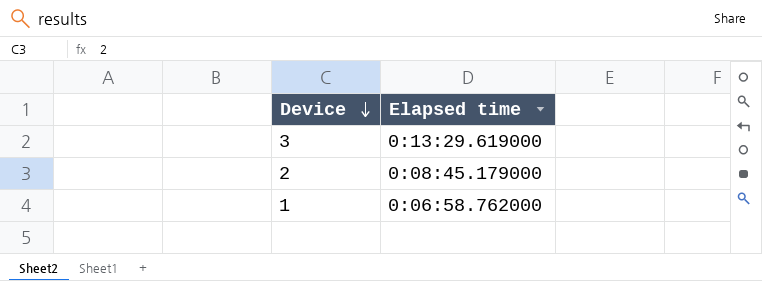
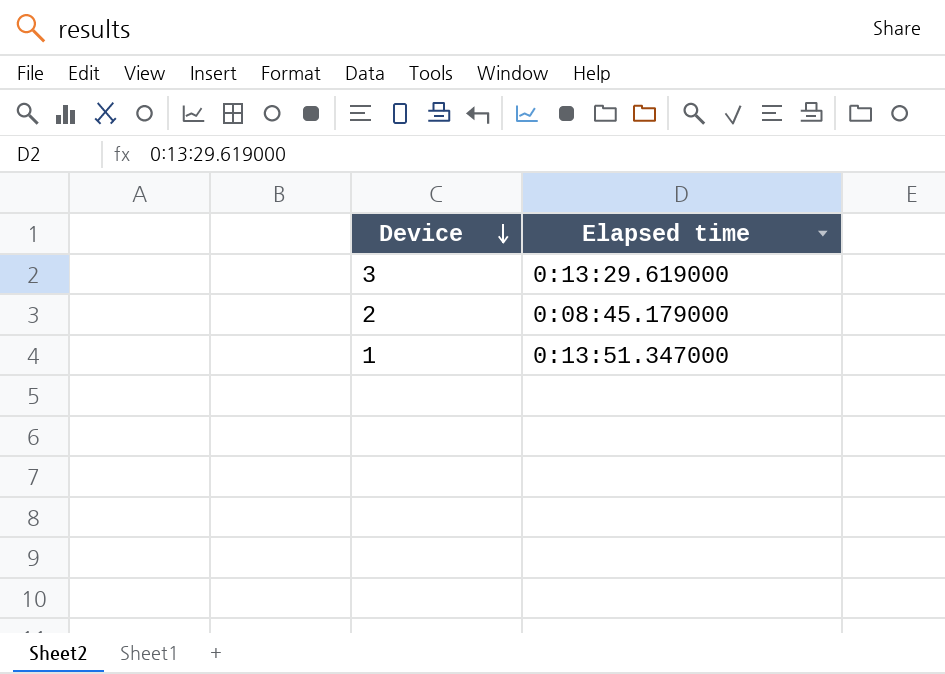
1 | Elapsed time: 0:06:58.762000 -> 0:13:51.347000

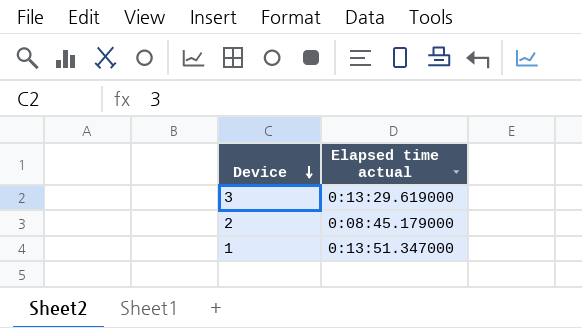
column name: Elapsed time -> Elapsed time actual

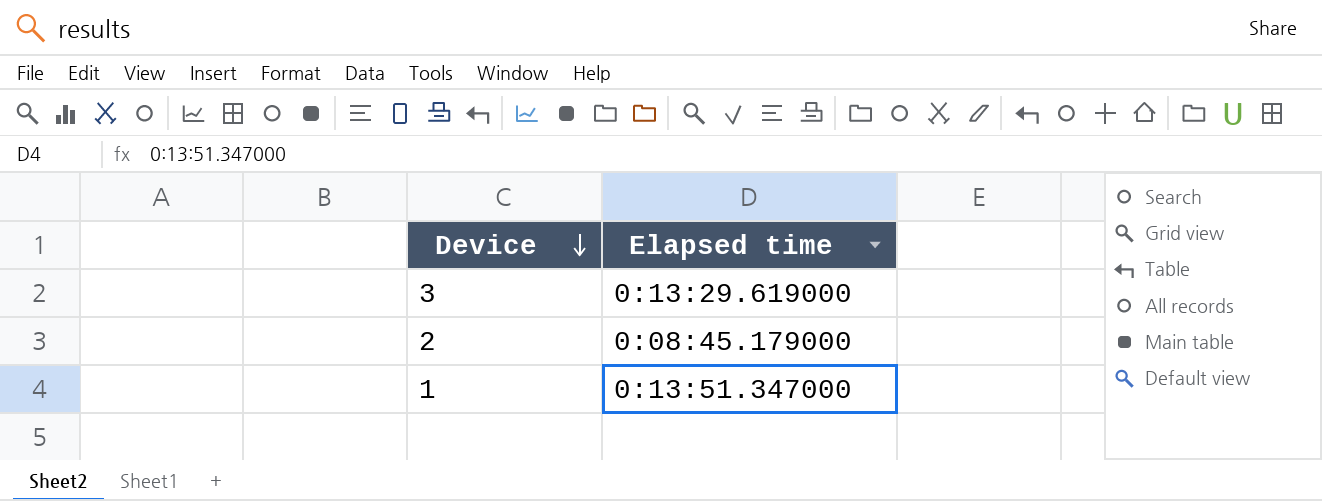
column name: Elapsed time actual -> Elapsed time

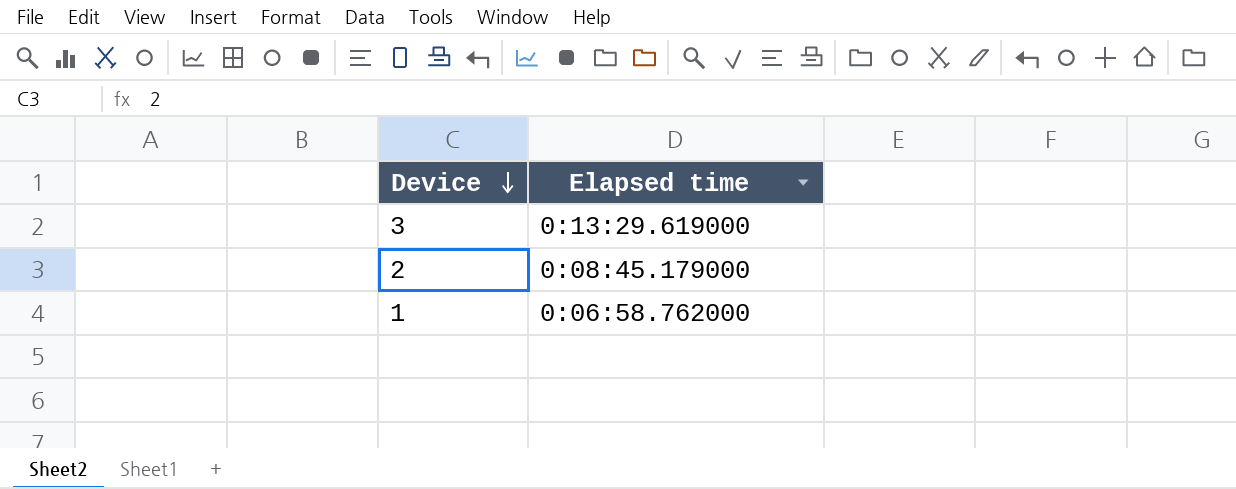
1 | Elapsed time: 0:13:51.347000 -> 0:06:58.762000

